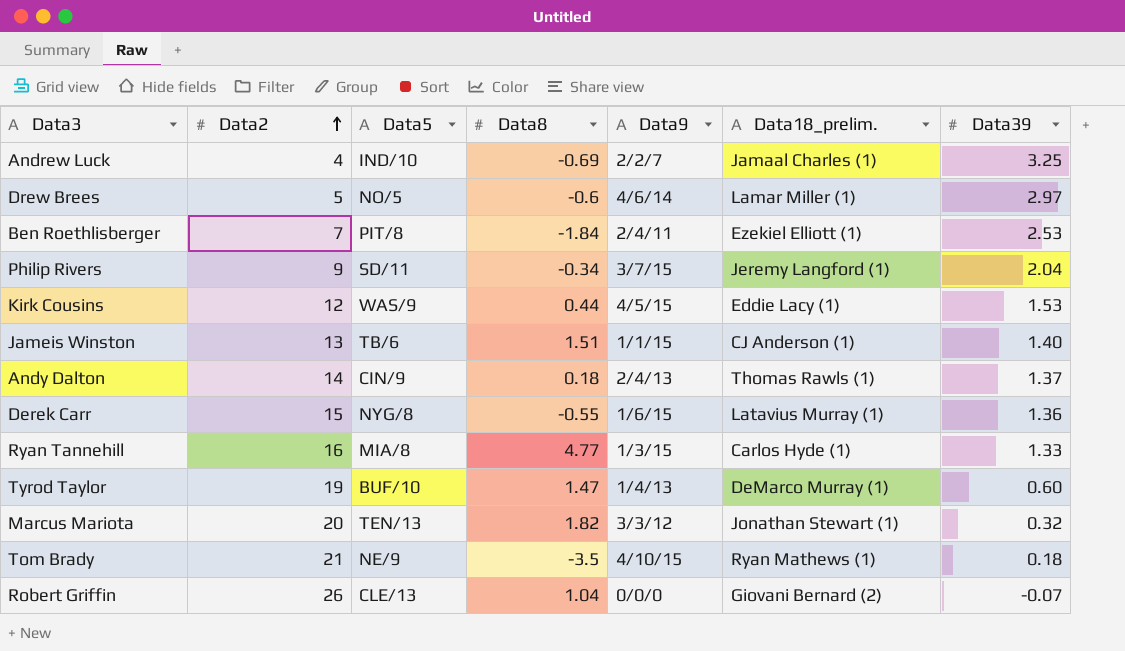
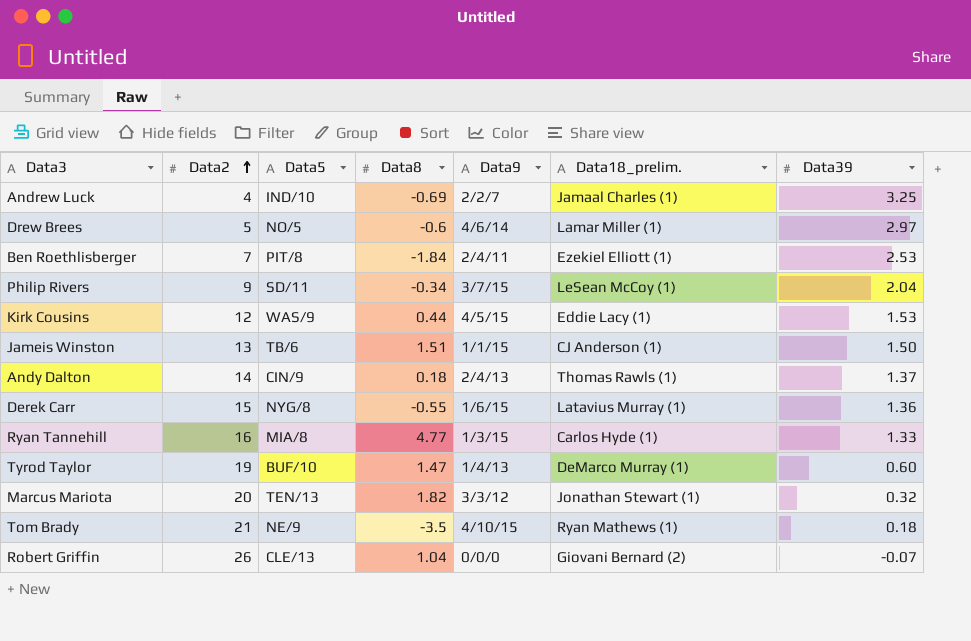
Philip Rivers | Data18_prelim.: Jeremy Langford (1) -> LeSean McCoy (1)
Jameis Winston | Data39: 1.40 -> 1.50

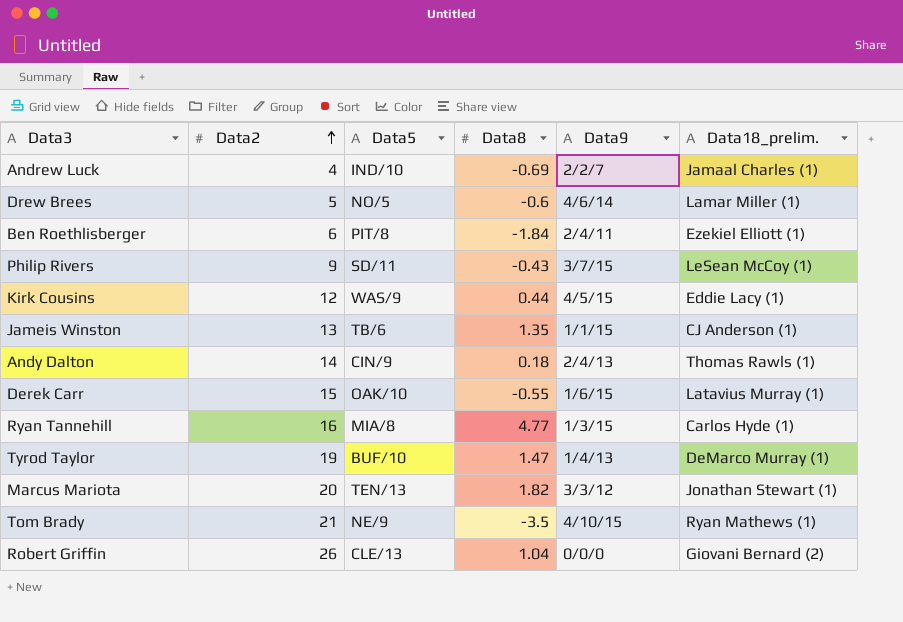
column Data39 | position: 7 -> none
Ben Roethlisberger | Data2: 7 -> 6
Philip Rivers | Data8: -0.34 -> -0.43
Jameis Winston | Data8: 1.51 -> 1.35
Derek Carr | Data5: NYG/8 -> OAK/10

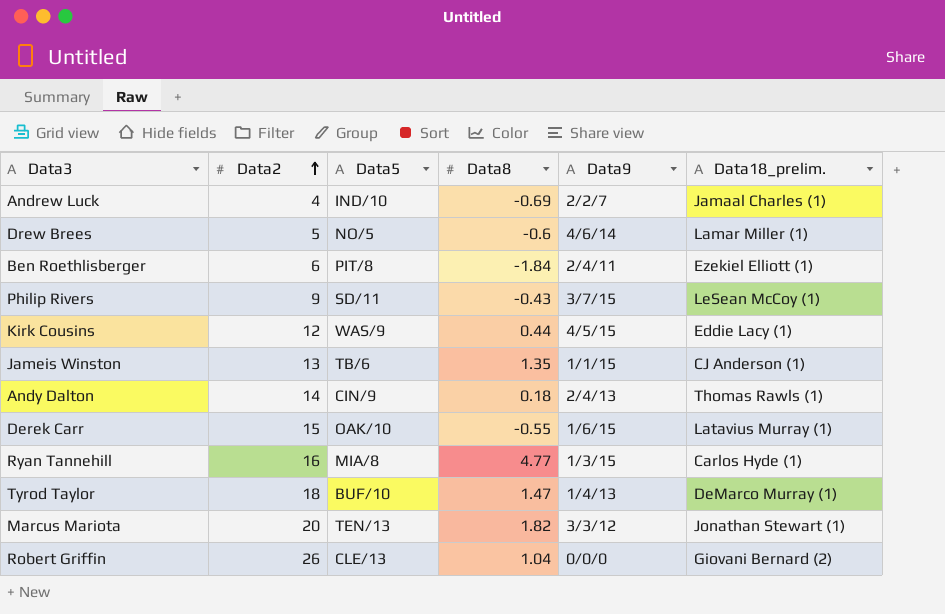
row Tom Brady: 21 | NE/9 | -3.5 | 4/10/15 | Ryan Mathews (1) -> none
Tyrod Taylor | Data2: 19 -> 18

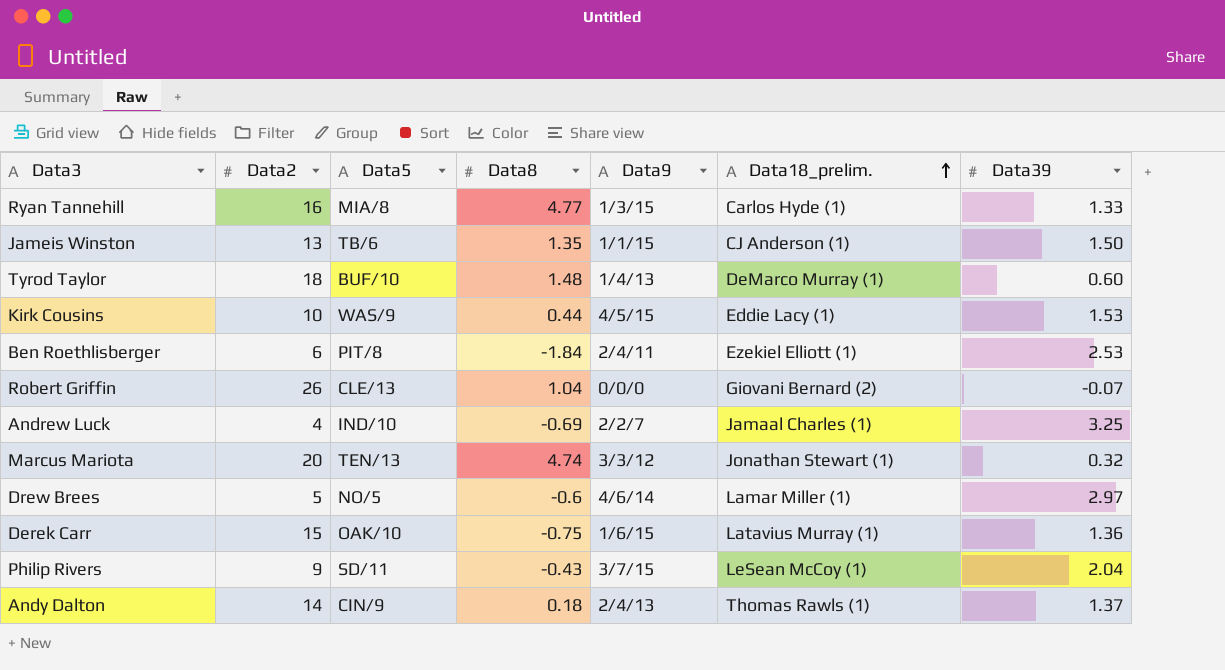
row order: Data2 ascending -> Data18_prelim. ascending
column Data39 | position: none -> 7
Tyrod Taylor | Data8: 1.47 -> 1.48
Kirk Cousins | Data2: 12 -> 10
Marcus Mariota | Data8: 1.82 -> 4.74
Derek Carr | Data8: -0.55 -> -0.75

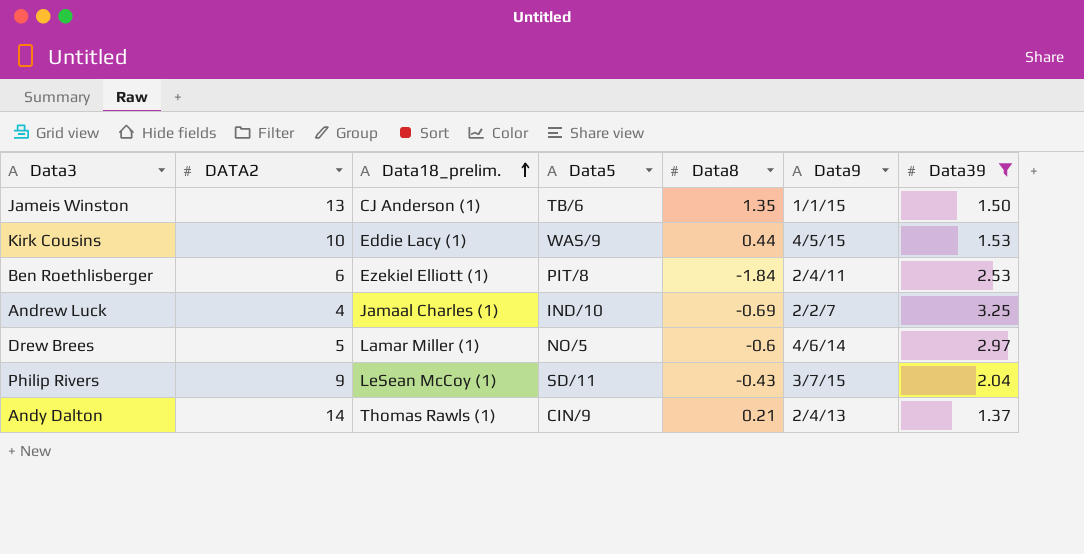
filter: none -> Data39 >= 1.37
column name: Data2 -> DATA2
column Data18_prelim. | position: 6 -> 3
Andy Dalton | Data8: 0.18 -> 0.21

